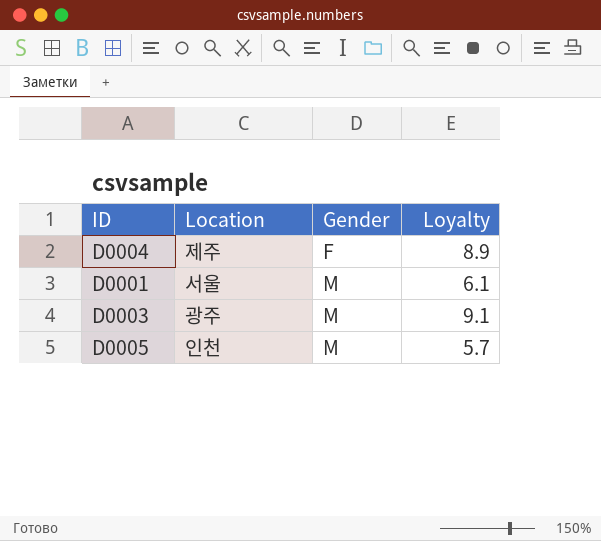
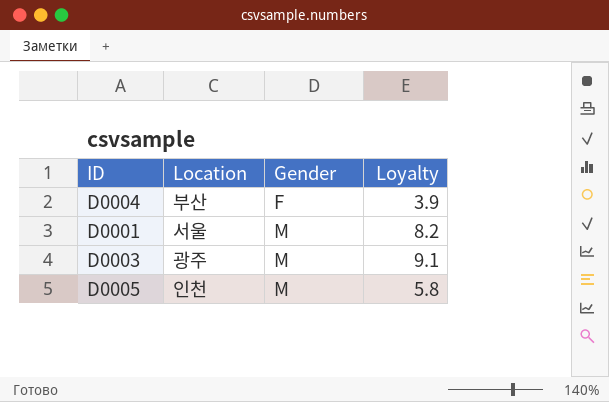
D0004 | Location: 제주 -> 부산
D0004 | Loyalty: 8.9 -> 3.9
D0001 | Loyalty: 6.1 -> 8.2
D0005 | Loyalty: 5.7 -> 5.8

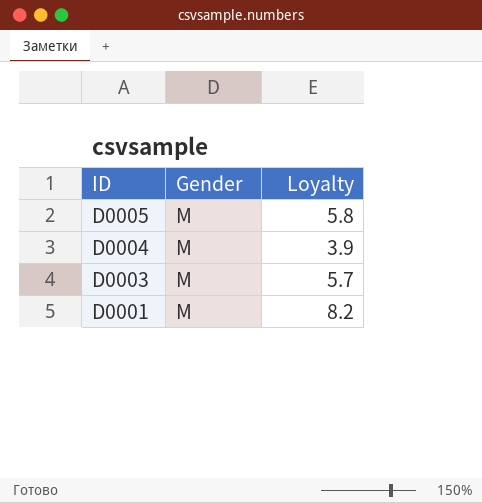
row order: Gender ascending -> ID descending
column Location | position: 2 -> none
D0004 | Gender: F -> M
D0003 | Loyalty: 9.1 -> 5.7

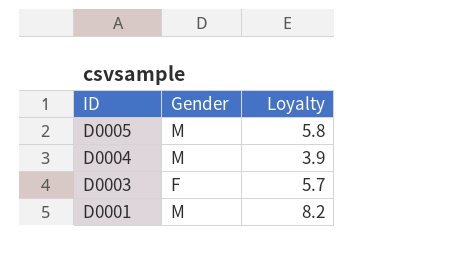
D0003 | Gender: M -> F

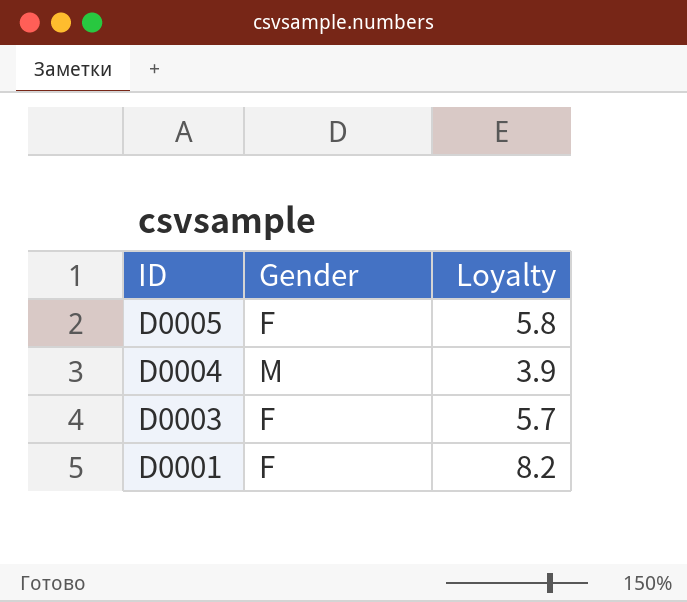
D0005 | Gender: M -> F
D0001 | Gender: M -> F

